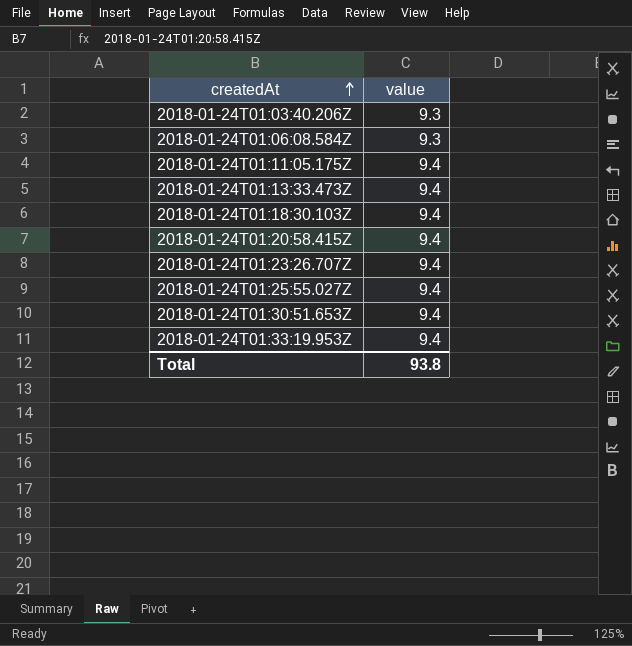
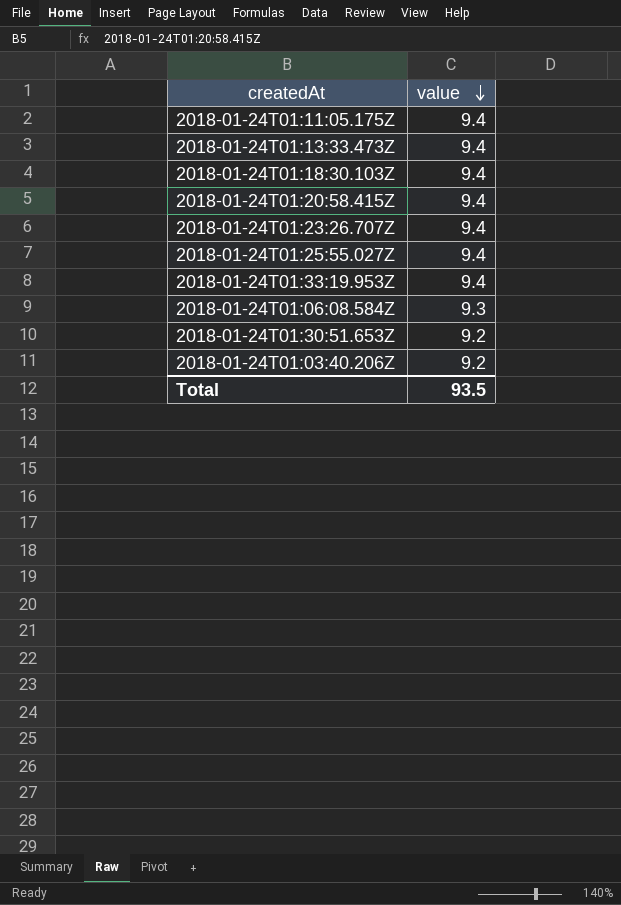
row order: createdAt ascending -> value descending
2018-01-24T01:30:51.653Z | value: 9.4 -> 9.2
2018-01-24T01:03:40.206Z | value: 9.3 -> 9.2
Total | value: 93.8 -> 93.5

